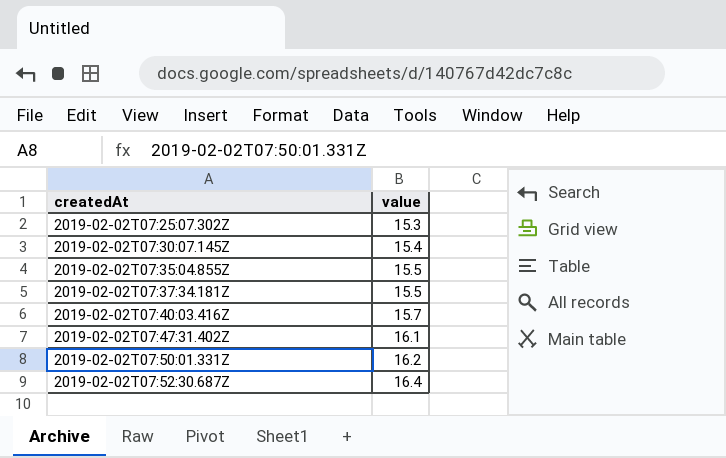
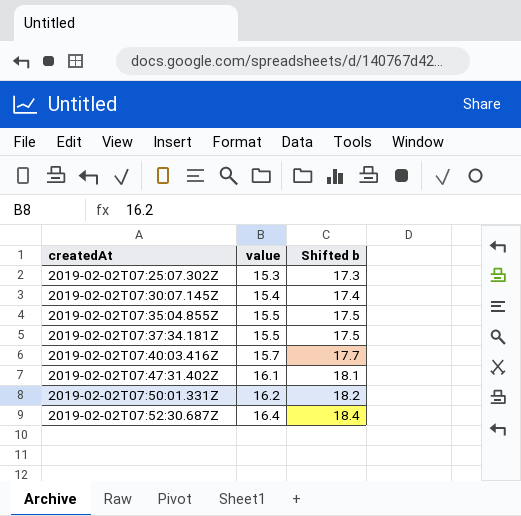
column Shifted b | formula: none -> [value] + 2

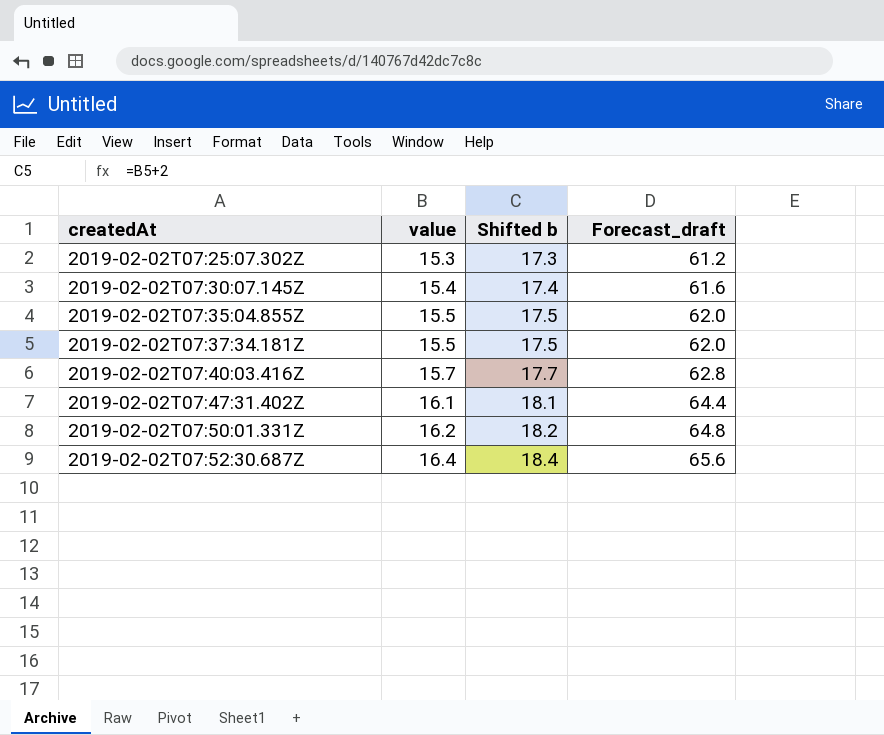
column Forecast_draft | formula: none -> [value] * 4

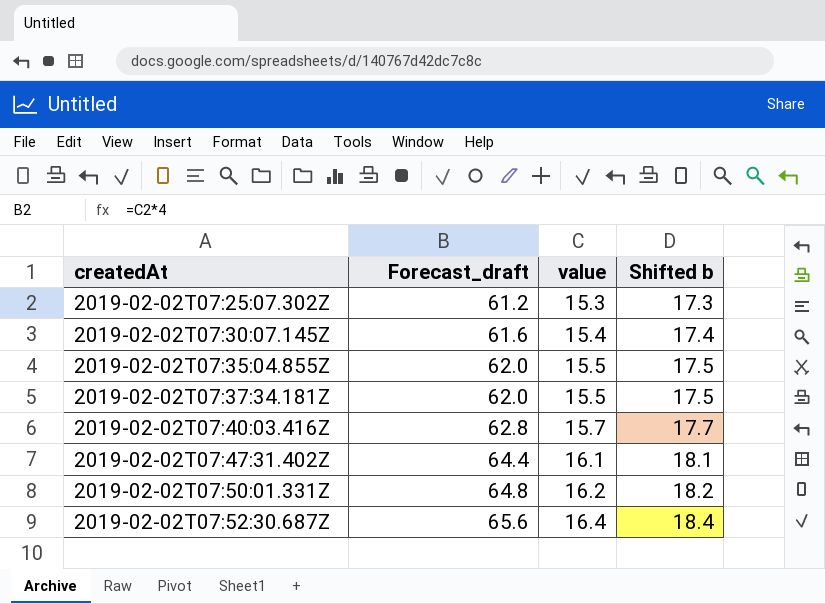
column Forecast_draft | position: 4 -> 2

